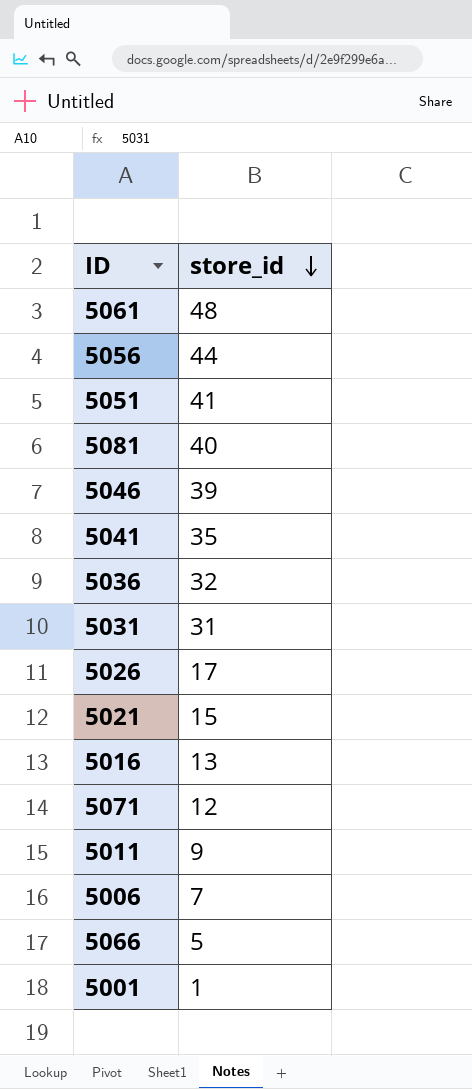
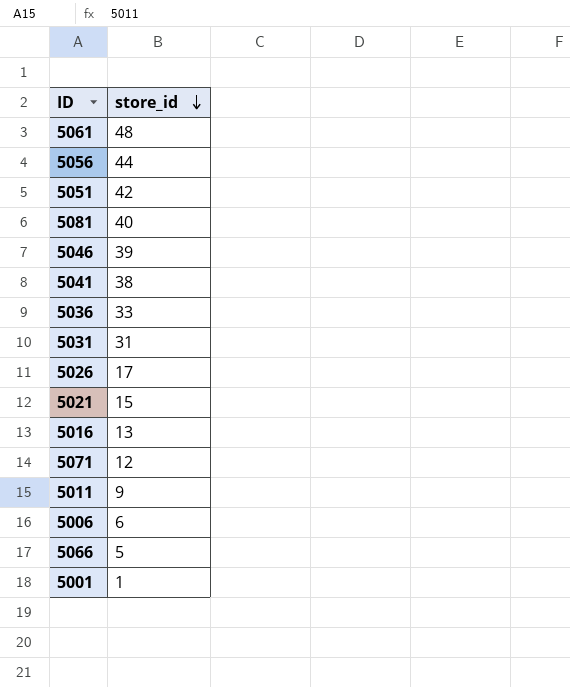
5051 | store_id: 41 -> 42
5041 | store_id: 35 -> 38
5036 | store_id: 32 -> 33
5006 | store_id: 7 -> 6

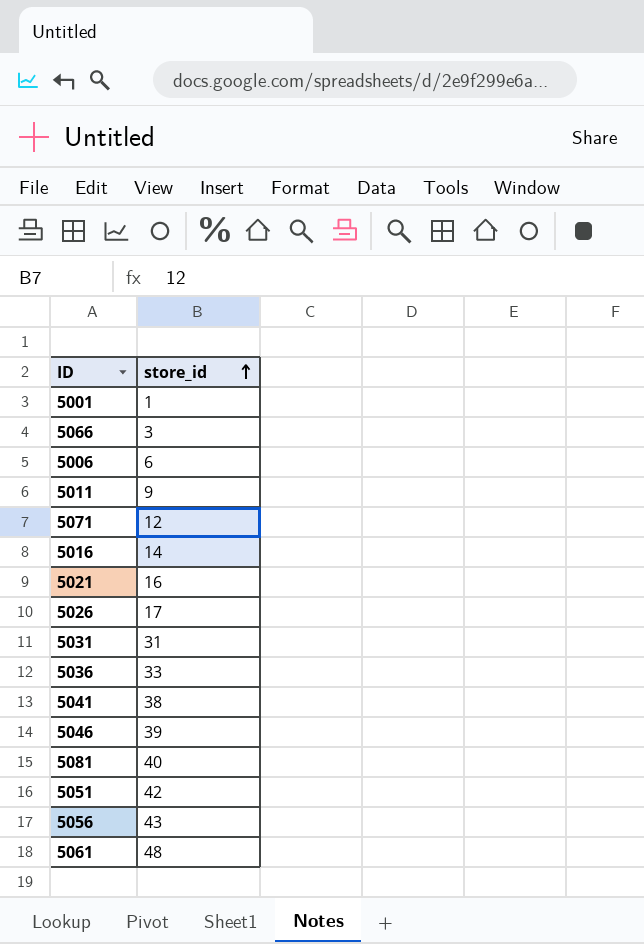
row order: store_id descending -> store_id ascending
5066 | store_id: 5 -> 3
5016 | store_id: 13 -> 14
5021 | store_id: 15 -> 16
5056 | store_id: 44 -> 43

